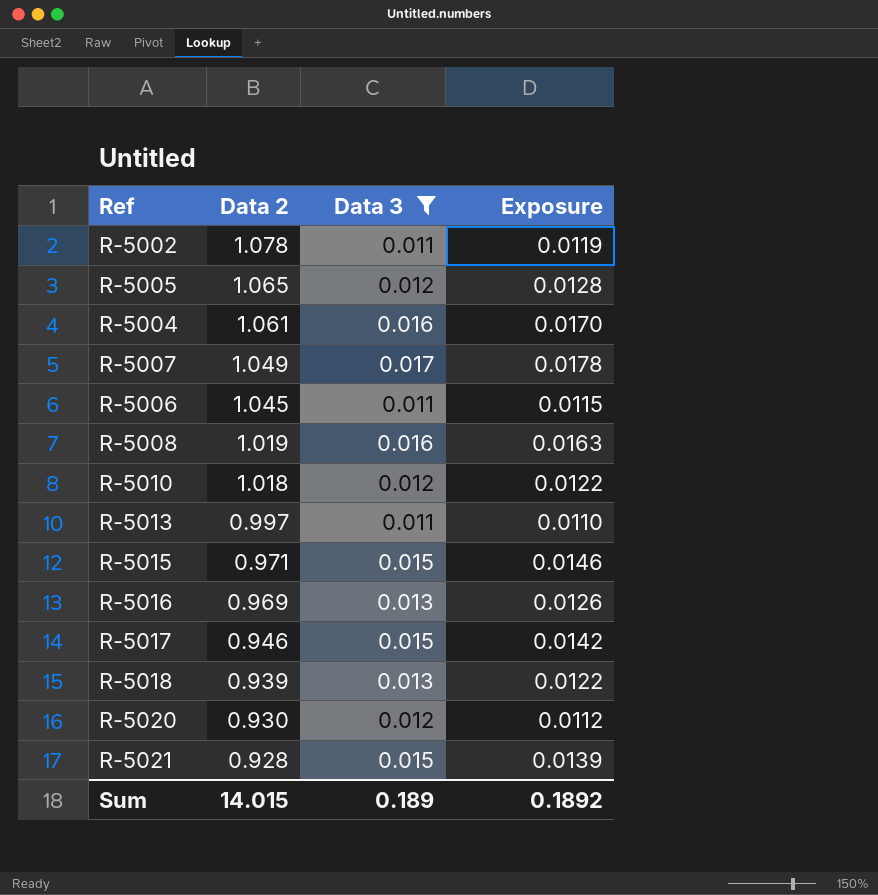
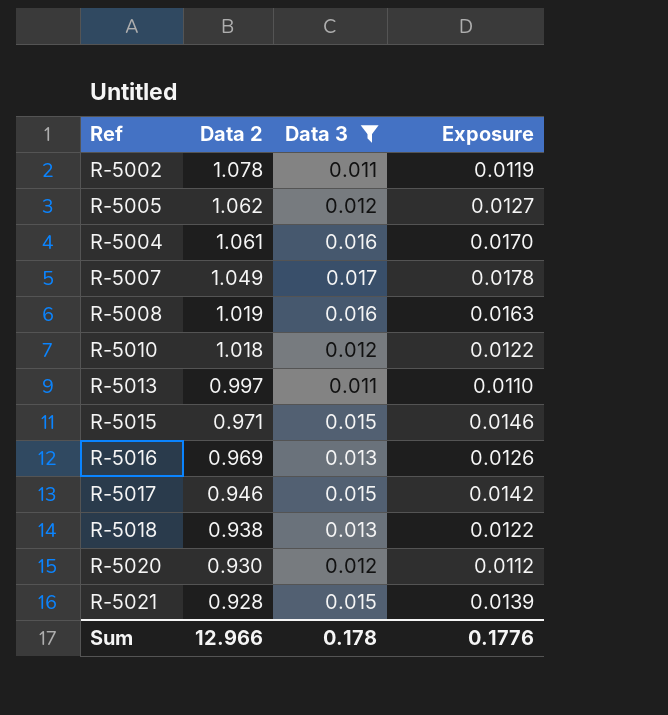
row R-5006: 1.045 | 0.011 | 0.0115 -> none
R-5005 | Data 2: 1.065 -> 1.062
R-5005 | Exposure: 0.0128 -> 0.0127
R-5018 | Data 2: 0.939 -> 0.938
Sum | Data 2: 14.015 -> 12.966
Sum | Data 3: 0.189 -> 0.178
Sum | Exposure: 0.1892 -> 0.1776

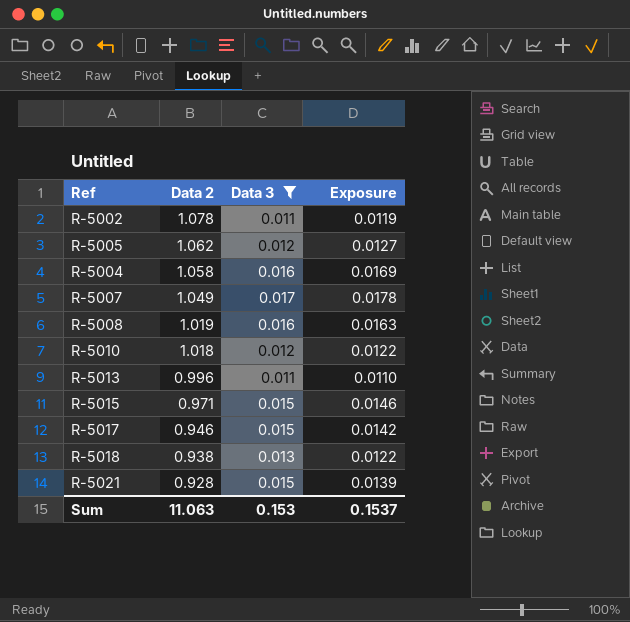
row R-5016: 0.969 | 0.013 | 0.0126 -> none
row R-5020: 0.930 | 0.012 | 0.0112 -> none
R-5004 | Data 2: 1.061 -> 1.058
R-5004 | Exposure: 0.0170 -> 0.0169
R-5013 | Data 2: 0.997 -> 0.996
Sum | Data 2: 12.966 -> 11.063
Sum | Data 3: 0.178 -> 0.153
Sum | Exposure: 0.1776 -> 0.1537

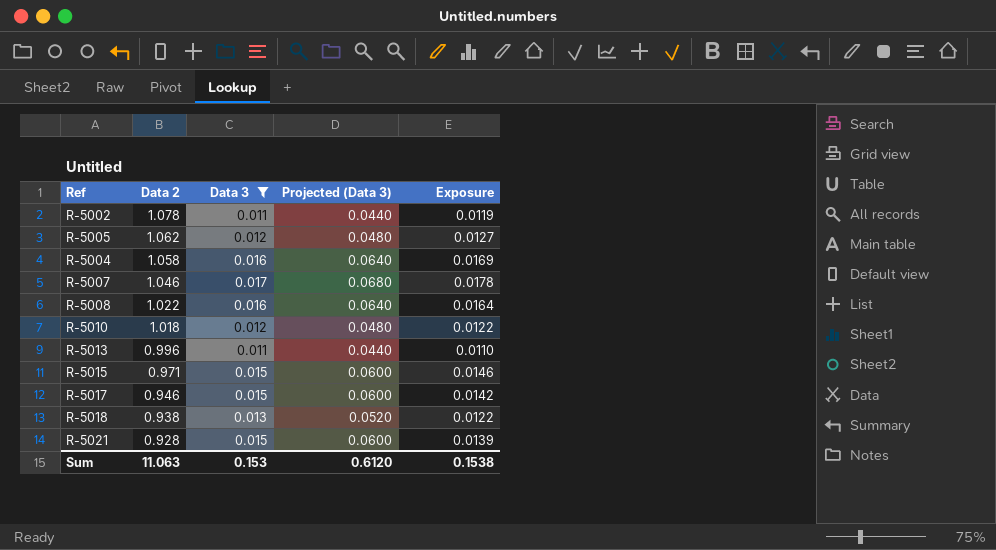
column Projected (Data 3) | formula: none -> [Data 3] * 4
R-5007 | Data 2: 1.049 -> 1.046
R-5008 | Data 2: 1.019 -> 1.022
R-5008 | Exposure: 0.0163 -> 0.0164
Sum | Exposure: 0.1537 -> 0.1538

